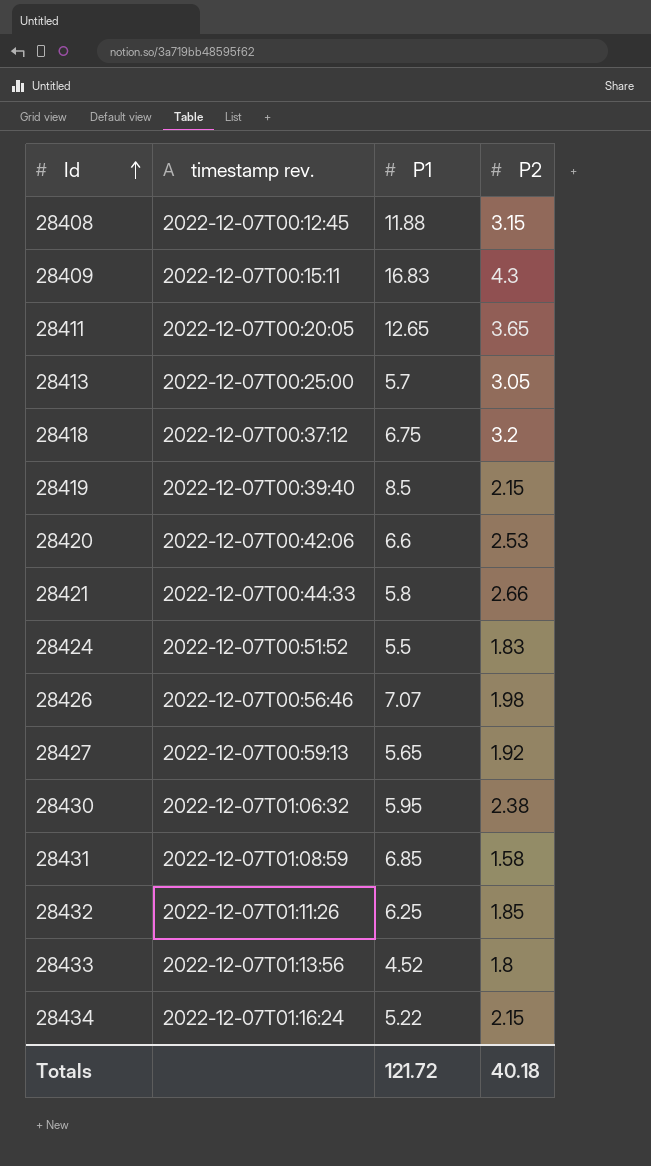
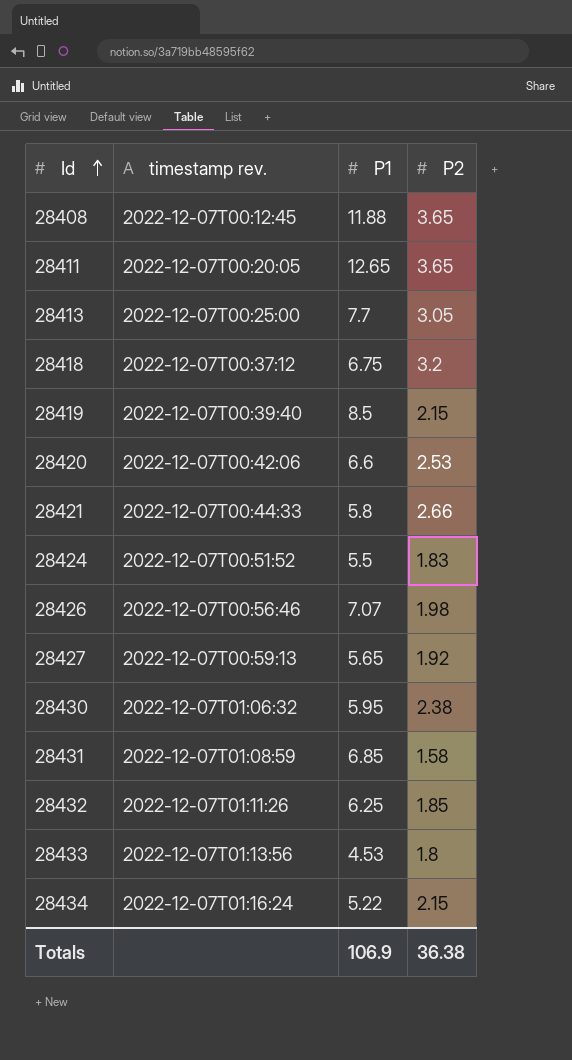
row 28409: 2022-12-07T00:15:11 | 16.83 | 4.3 -> none
28408 | P2: 3.15 -> 3.65
28413 | P1: 5.7 -> 7.7
28433 | P1: 4.52 -> 4.53
Totals | P1: 121.72 -> 106.9
Totals | P2: 40.18 -> 36.38

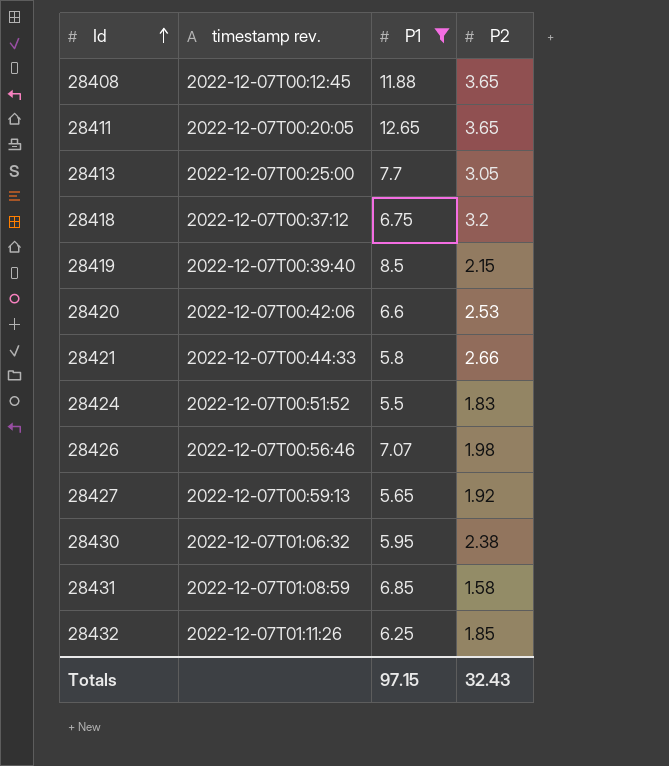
filter: none -> P1 >= 5.5
Totals | P1: 106.9 -> 97.15
Totals | P2: 36.38 -> 32.43

